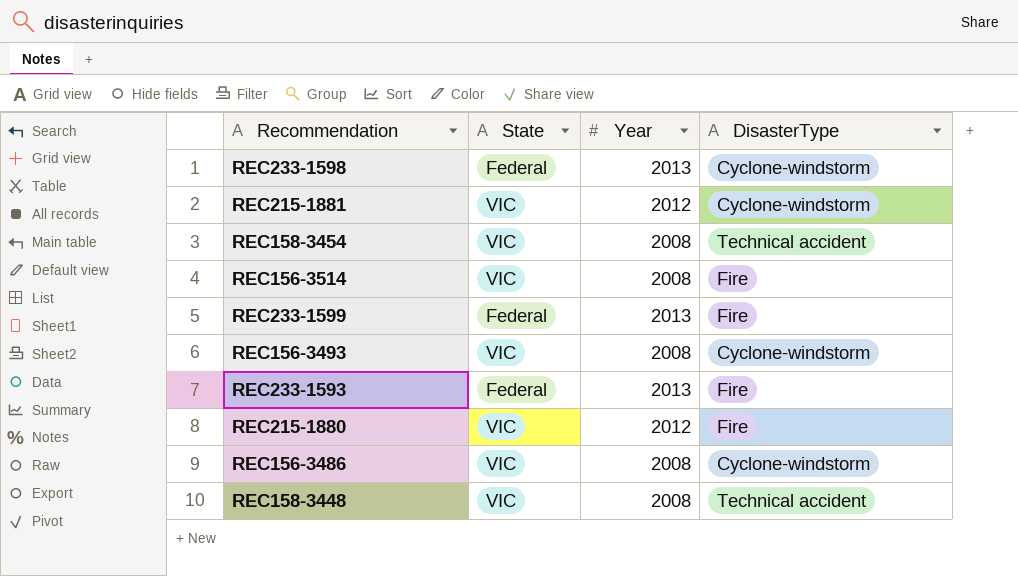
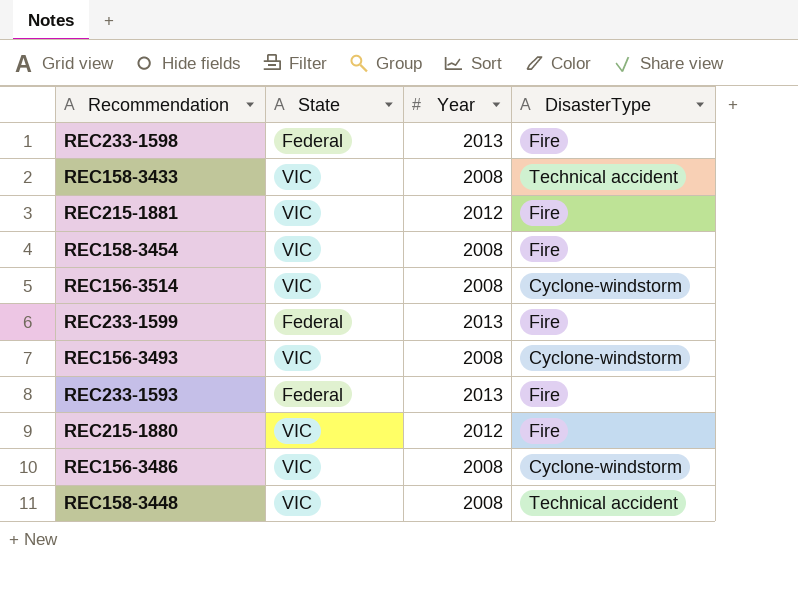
REC233-1598 | DisasterType: Cyclone-windstorm -> Fire
row REC158-3433: none -> VIC | 2008 | Technical accident
REC215-1881 | DisasterType: Cyclone-windstorm -> Fire
REC158-3454 | DisasterType: Technical accident -> Fire
REC156-3514 | DisasterType: Fire -> Cyclone-windstorm

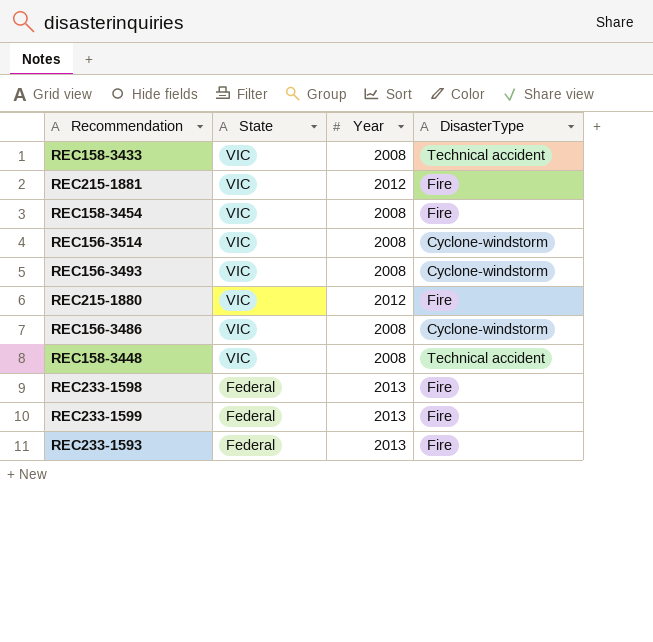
row order: none -> State descending

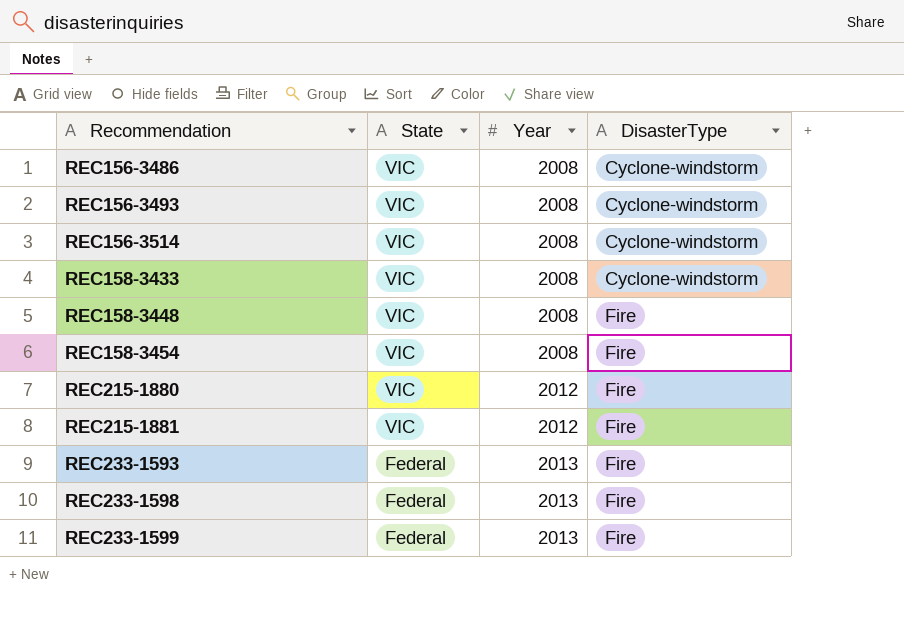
row order: State descending -> Recommendation ascending
REC158-3433 | DisasterType: Technical accident -> Cyclone-windstorm
REC158-3448 | DisasterType: Technical accident -> Fire

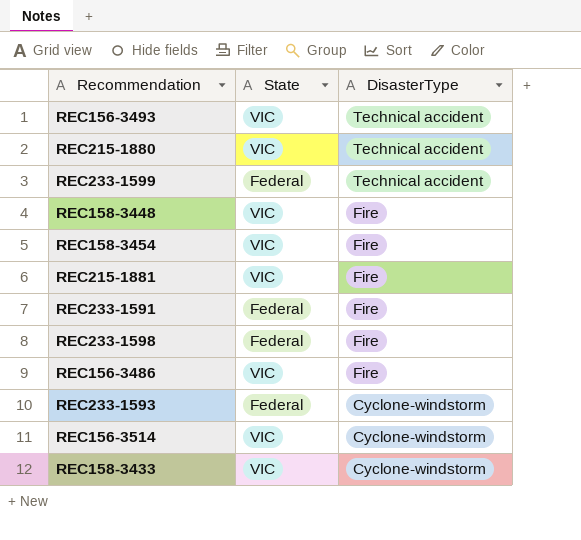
row order: Recommendation ascending -> DisasterType descending
column Year | position: 3 -> none
REC156-3493 | DisasterType: Cyclone-windstorm -> Technical accident
REC215-1880 | DisasterType: Fire -> Technical accident
REC233-1599 | DisasterType: Fire -> Technical accident
row REC233-1591: none -> Federal | Fire
REC156-3486 | DisasterType: Cyclone-windstorm -> Fire
REC233-1593 | DisasterType: Fire -> Cyclone-windstorm

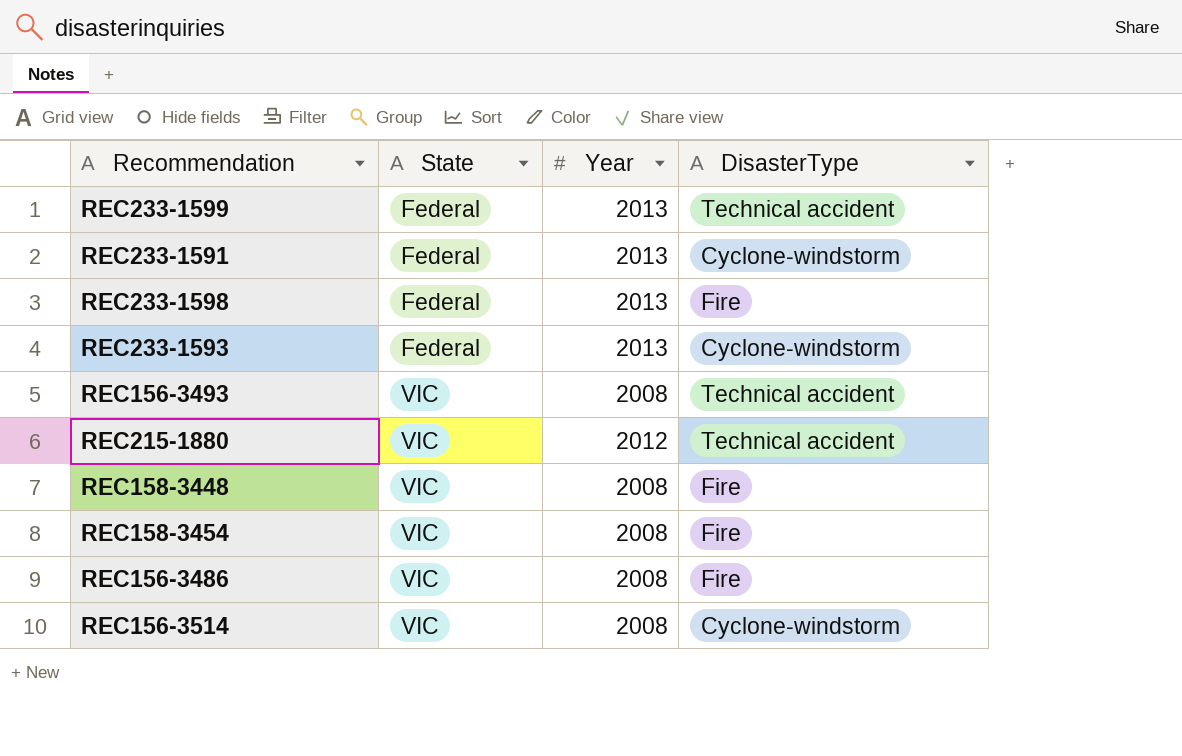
row order: DisasterType descending -> State ascending
column Year | position: none -> 3
row REC215-1881: VIC | Fire -> none
row REC158-3433: VIC | Cyclone-windstorm -> none
REC233-1591 | DisasterType: Fire -> Cyclone-windstorm

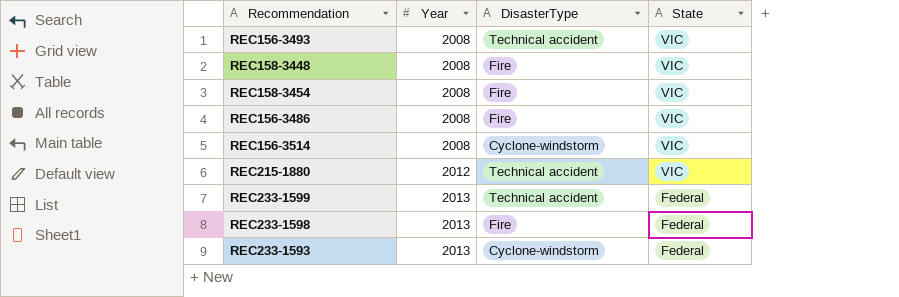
row order: State ascending -> Year ascending
column State | position: 2 -> 4
row REC233-1591: Federal | 2013 | Cyclone-windstorm -> none

